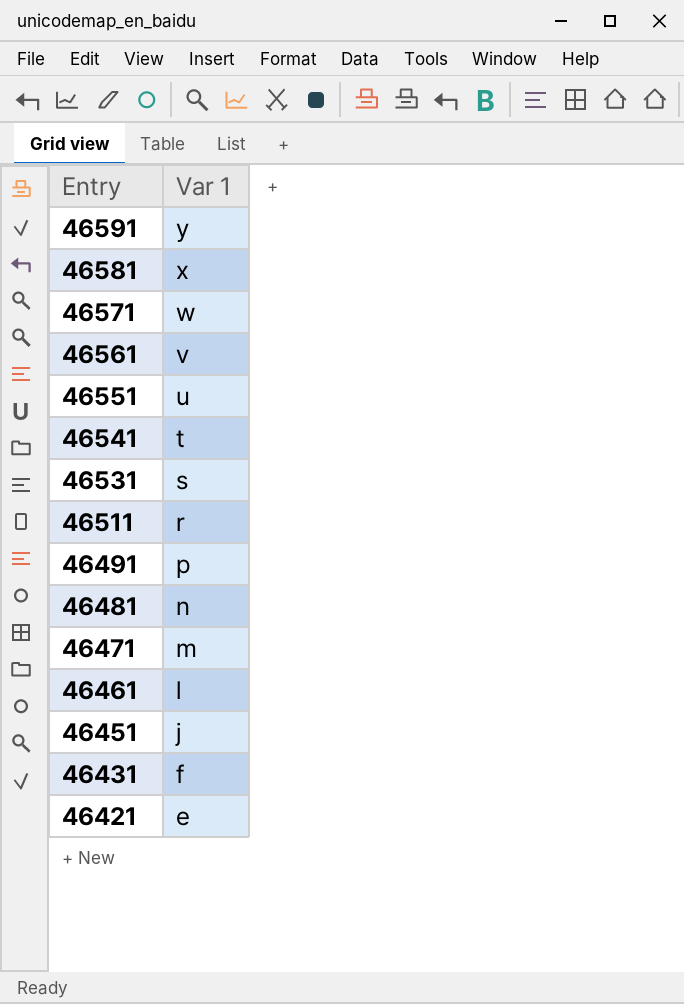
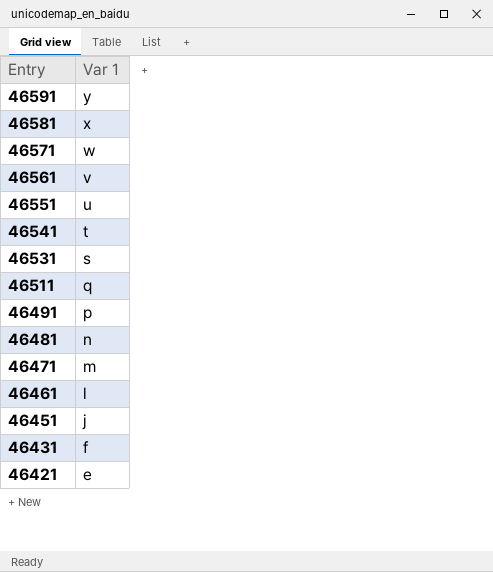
46511 | Var 1: r -> q

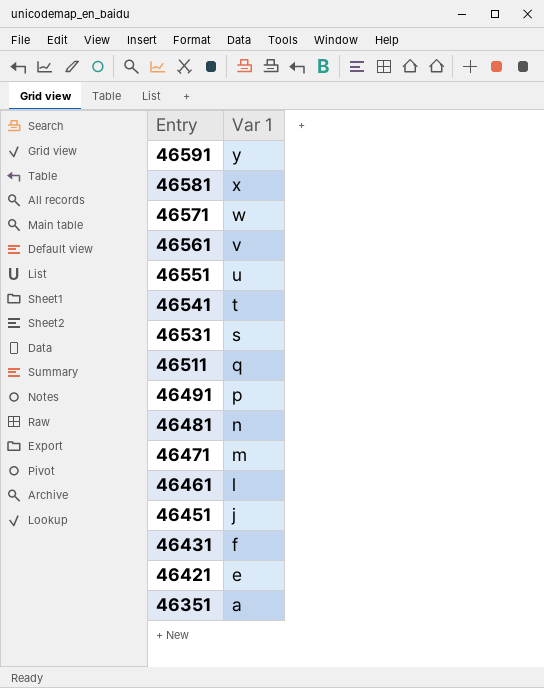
row 46351: none -> a

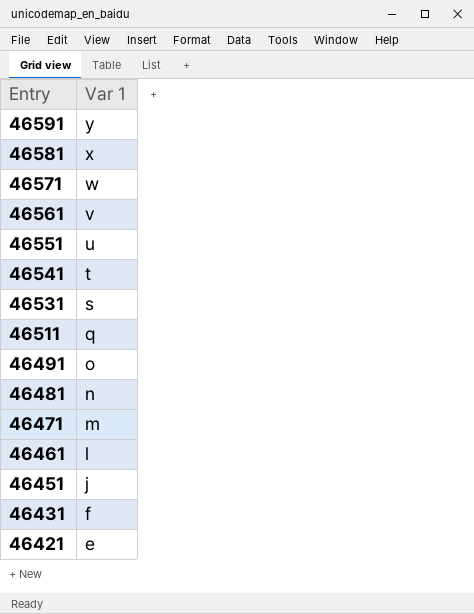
row 46351: a -> none
46491 | Var 1: p -> o

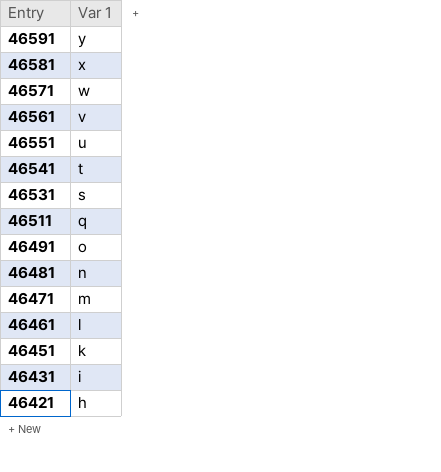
46451 | Var 1: j -> k
46431 | Var 1: f -> i
46421 | Var 1: e -> h

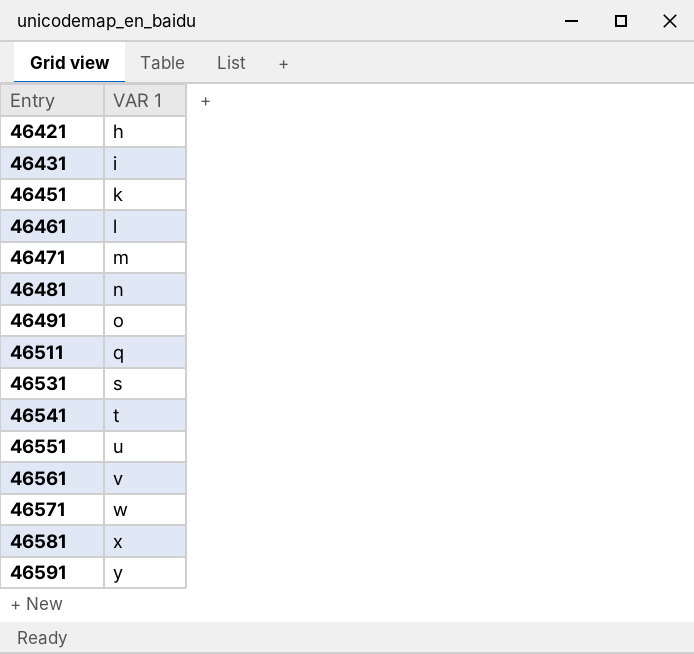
row order: Entry descending -> Entry ascending
column name: Var 1 -> VAR 1

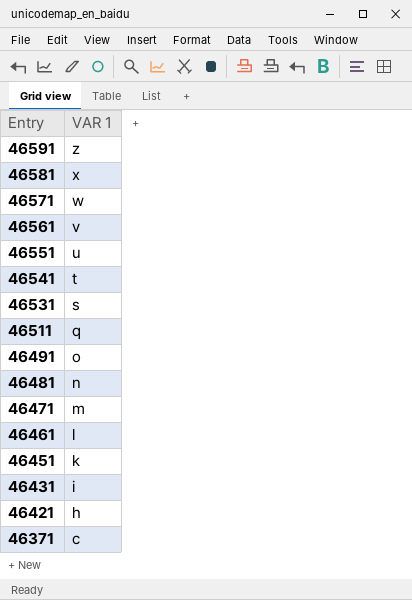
row order: Entry ascending -> Entry descending
46591 | VAR 1: y -> z
row 46371: none -> c

